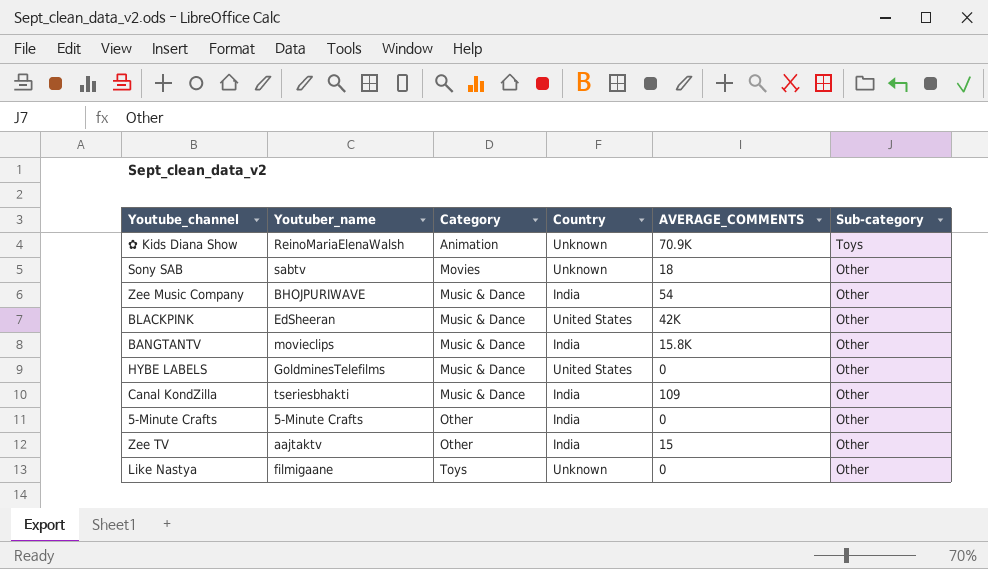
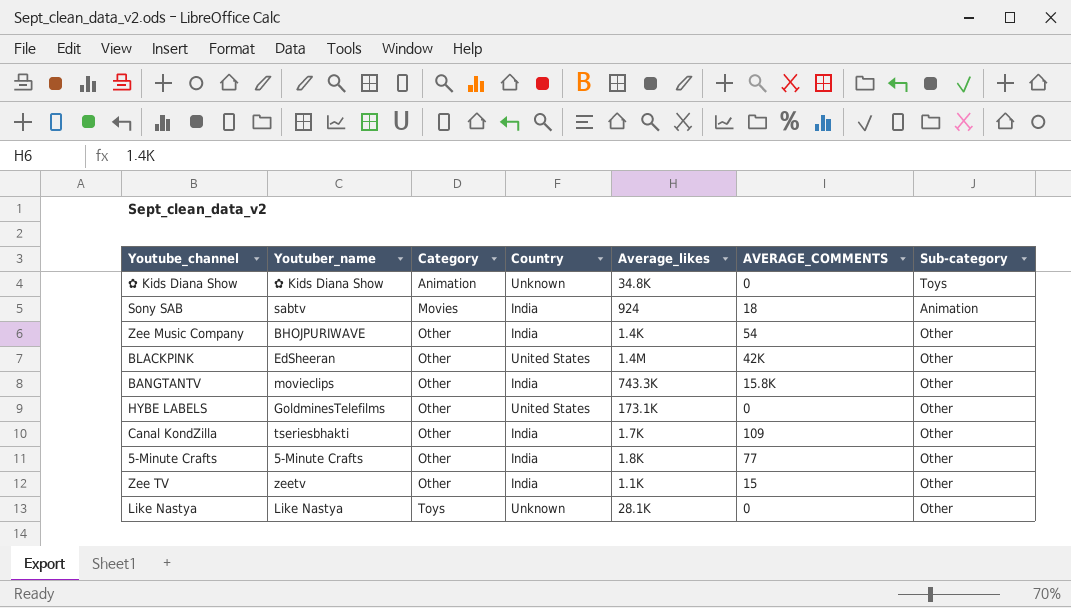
column Average_likes | position: none -> 5
✿ Kids Diana Show | Youtuber_name: ReinoMariaElenaWalsh -> ✿ Kids Diana Show
✿ Kids Diana Show | AVERAGE_COMMENTS: 70.9K -> 0
Sony SAB | Country: Unknown -> India
Sony SAB | Sub-category: Other -> Animation
Zee Music Company | Category: Music & Dance -> Other
BLACKPINK | Category: Music & Dance -> Other
BANGTANTV | Category: Music & Dance -> Other
HYBE LABELS | Category: Music & Dance -> Other
Canal KondZilla | Category: Music & Dance -> Other
5-Minute Crafts | AVERAGE_COMMENTS: 0 -> 77
Zee TV | Youtuber_name: aajtaktv -> zeetv
Like Nastya | Youtuber_name: filmigaane -> Like Nastya

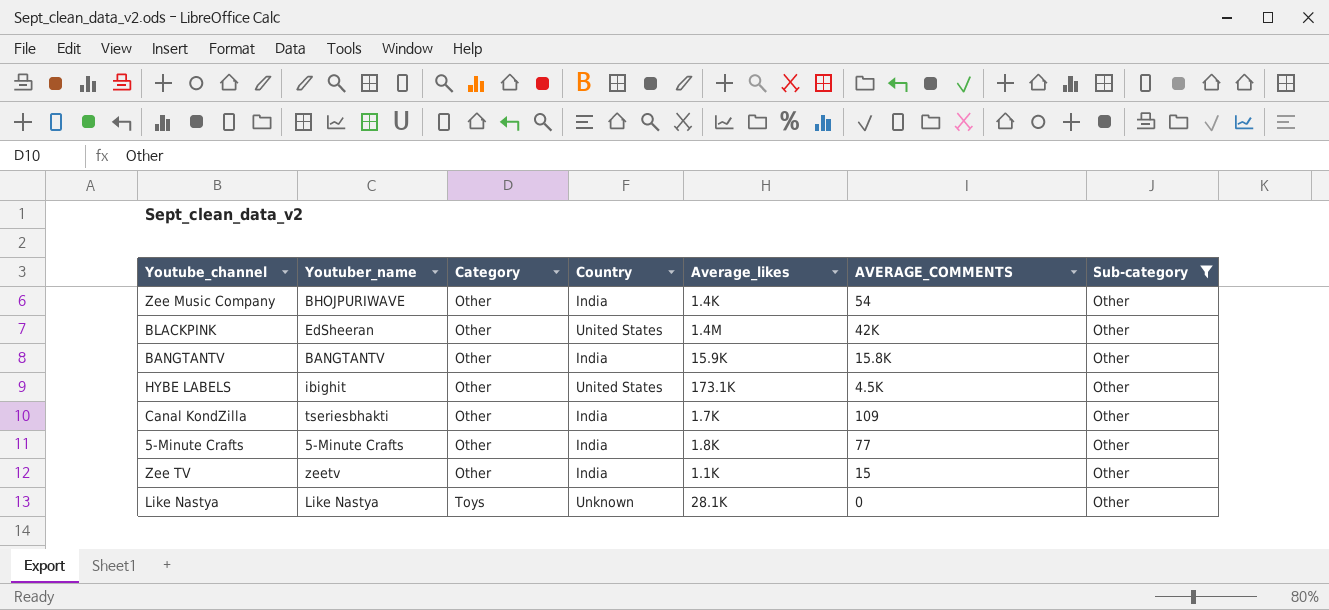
filter: none -> Sub-category = Other
BANGTANTV | Youtuber_name: movieclips -> BANGTANTV
BANGTANTV | Average_likes: 743.3K -> 15.9K
HYBE LABELS | Youtuber_name: GoldminesTelefilms -> ibighit
HYBE LABELS | AVERAGE_COMMENTS: 0 -> 4.5K

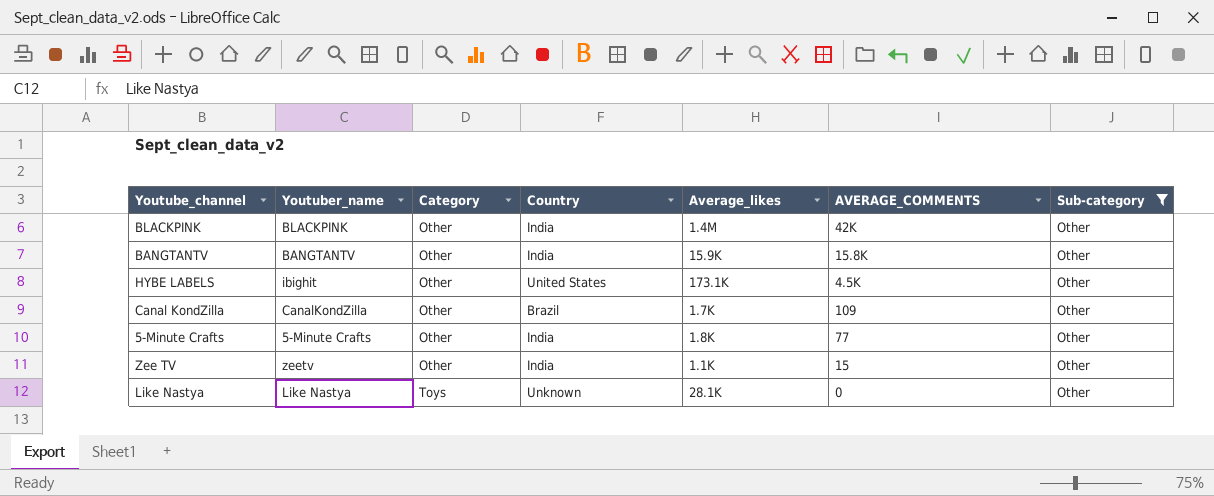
row Zee Music Company: BHOJPURIWAVE | Other | India | 1.4K | 54 | Other -> none
BLACKPINK | Youtuber_name: EdSheeran -> BLACKPINK
BLACKPINK | Country: United States -> India
Canal KondZilla | Youtuber_name: tseriesbhakti -> CanalKondZilla
Canal KondZilla | Country: India -> Brazil

